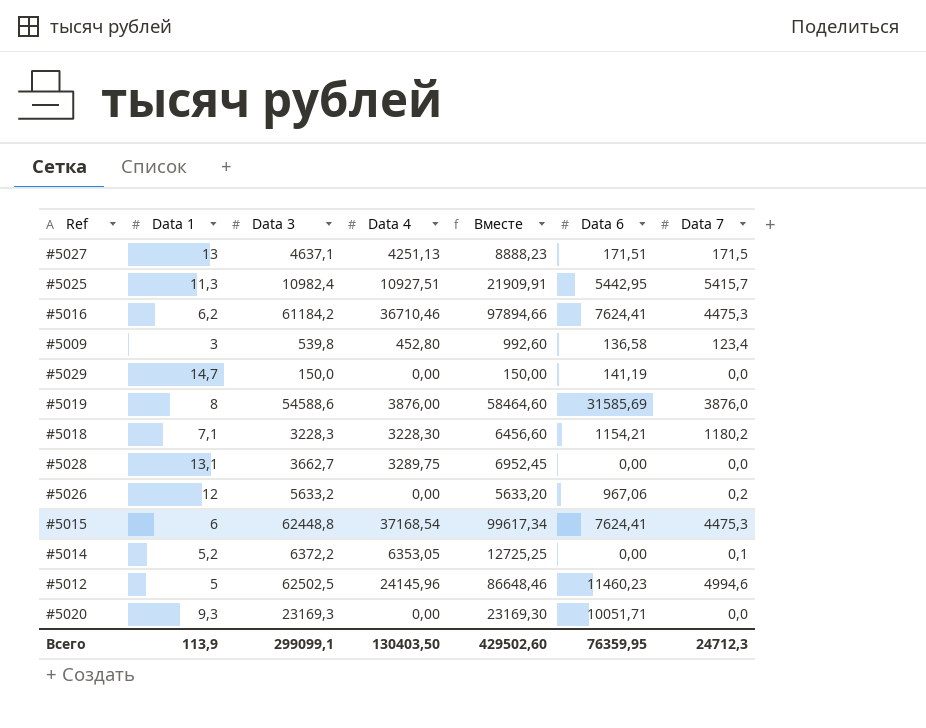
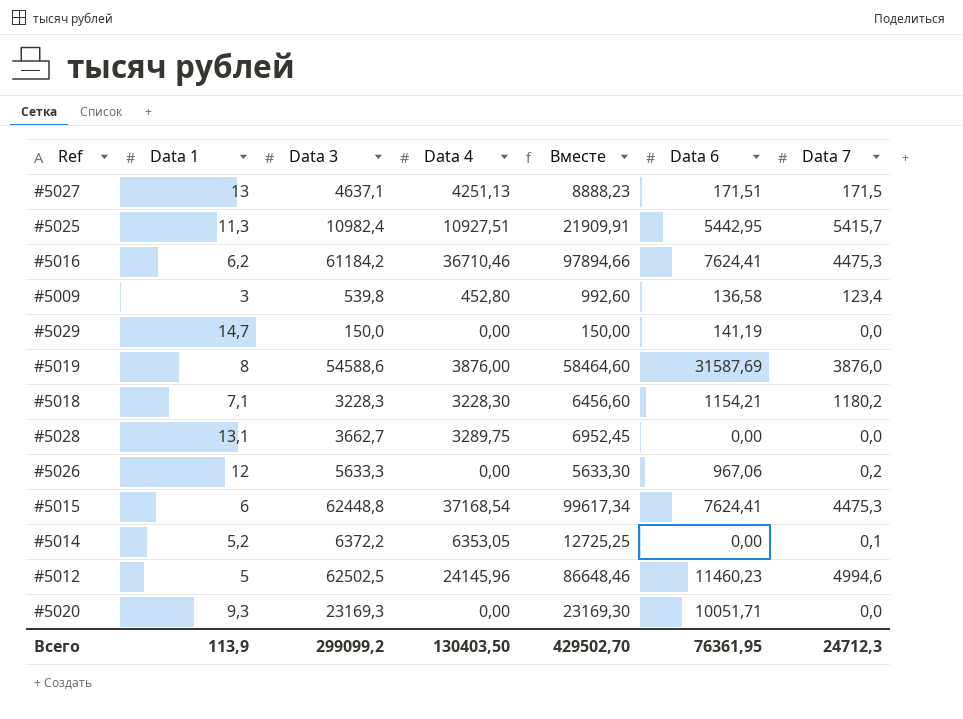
#5019 | Data 6: 31585,69 -> 31587,69
#5026 | Data 3: 5633,2 -> 5633,3
#5026 | Вместе: 5633,20 -> 5633,30
Всего | Data 3: 299099,1 -> 299099,2
Всего | Вместе: 429502,60 -> 429502,70
Всего | Data 6: 76359,95 -> 76361,95

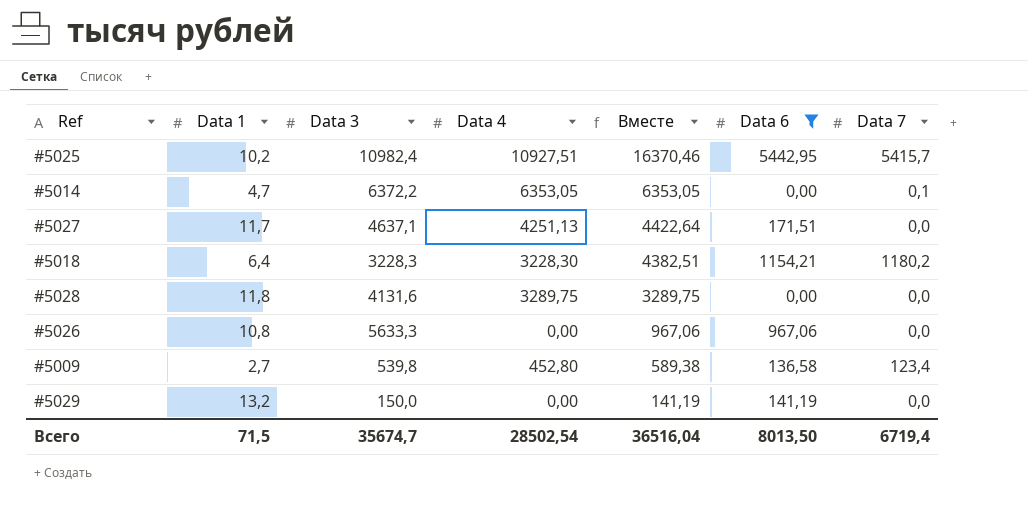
filter: none -> Data 6 <= 5442,95
row order: none -> Вместе descending
column Вместе | formula: [Data 3] + [Data 4] -> [Data 4] + [Data 6]
#5025 | Data 1: 11,3 -> 10,2
#5014 | Data 1: 5,2 -> 4,7
#5027 | Data 1: 13 -> 11,7
#5027 | Data 7: 171,5 -> 0,0
#5018 | Data 1: 7,1 -> 6,4
#5028 | Data 1: 13,1 -> 11,8
#5028 | Data 3: 3662,7 -> 4131,6
#5026 | Data 1: 12 -> 10,8
#5026 | Data 7: 0,2 -> 0,0
#5009 | Data 1: 3 -> 2,7
#5029 | Data 1: 14,7 -> 13,2
Всего | Data 1: 113,9 -> 71,5
Всего | Data 3: 299099,2 -> 35674,7
Всего | Data 4: 130403,50 -> 28502,54
Всего | Вместе: 429502,70 -> 36516,04
Всего | Data 6: 76361,95 -> 8013,50
Всего | Data 7: 24712,3 -> 6719,4

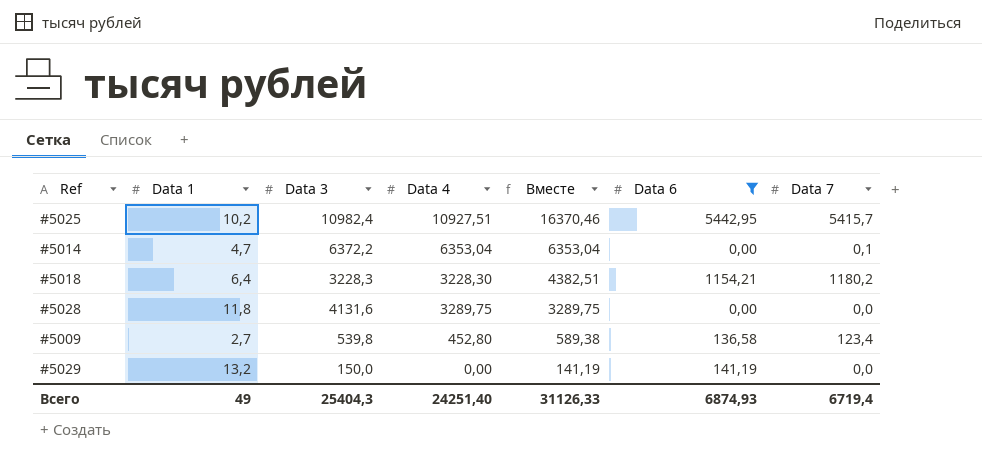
row #5027: 11,7 | 4637,1 | 4251,13 | 4422,64 | 171,51 | 0,0 -> none
row #5026: 10,8 | 5633,3 | 0,00 | 967,06 | 967,06 | 0,0 -> none
#5014 | Data 4: 6353,05 -> 6353,04
#5014 | Вместе: 6353,05 -> 6353,04
Всего | Data 1: 71,5 -> 49
Всего | Data 3: 35674,7 -> 25404,3
Всего | Data 4: 28502,54 -> 24251,40
Всего | Вместе: 36516,04 -> 31126,33
Всего | Data 6: 8013,50 -> 6874,93

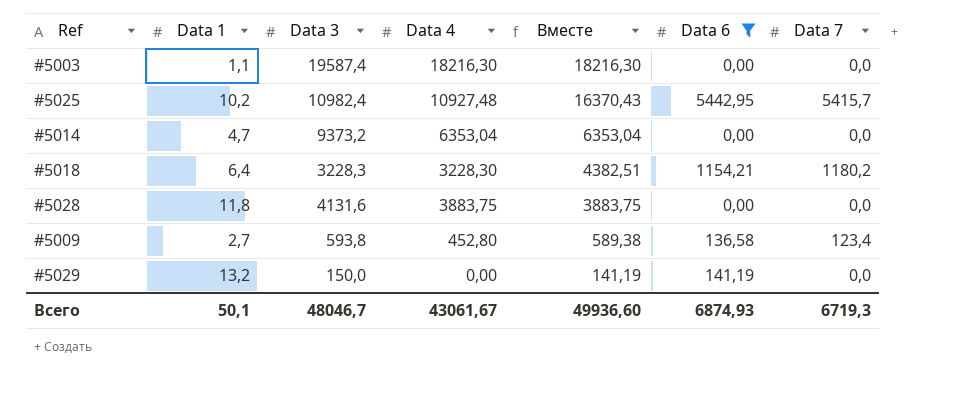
row #5003: none -> 1,1 | 19587,4 | 18216,30 | 18216,30 | 0,00 | 0,0
#5025 | Data 4: 10927,51 -> 10927,48
#5025 | Вместе: 16370,46 -> 16370,43
#5014 | Data 3: 6372,2 -> 9373,2
#5014 | Data 7: 0,1 -> 0,0
#5028 | Data 4: 3289,75 -> 3883,75
#5028 | Вместе: 3289,75 -> 3883,75
#5009 | Data 3: 539,8 -> 593,8
Всего | Data 1: 49 -> 50,1
Всего | Data 3: 25404,3 -> 48046,7
Всего | Data 4: 24251,40 -> 43061,67
Всего | Вместе: 31126,33 -> 49936,60
Всего | Data 7: 6719,4 -> 6719,3

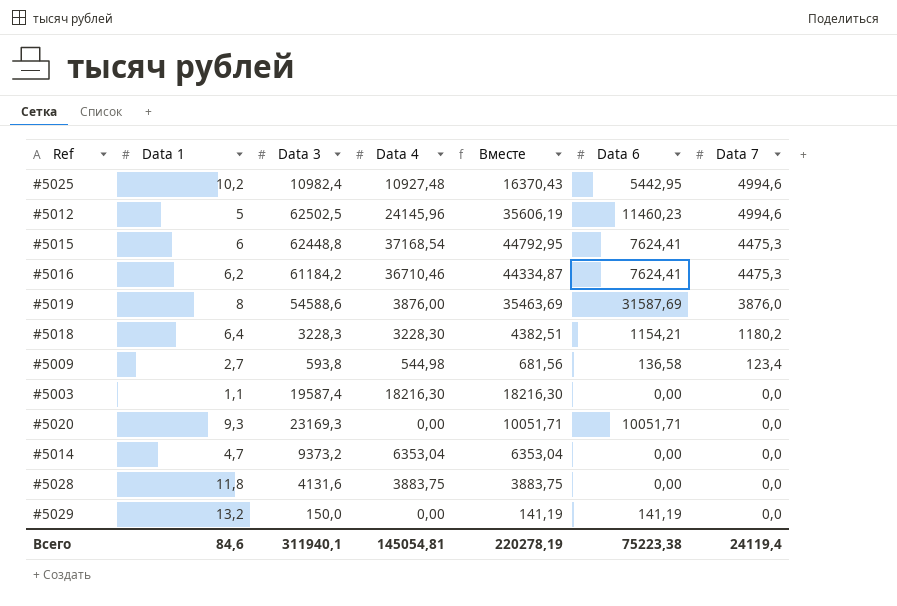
filter: Data 6 <= 5442,95 -> none
row order: Вместе descending -> Data 7 descending
#5025 | Data 7: 5415,7 -> 4994,6
#5009 | Data 4: 452,80 -> 544,98
#5009 | Вместе: 589,38 -> 681,56
Всего | Data 1: 50,1 -> 84,6
Всего | Data 3: 48046,7 -> 311940,1
Всего | Data 4: 43061,67 -> 145054,81
Всего | Вместе: 49936,60 -> 220278,19
Всего | Data 6: 6874,93 -> 75223,38
Всего | Data 7: 6719,3 -> 24119,4

